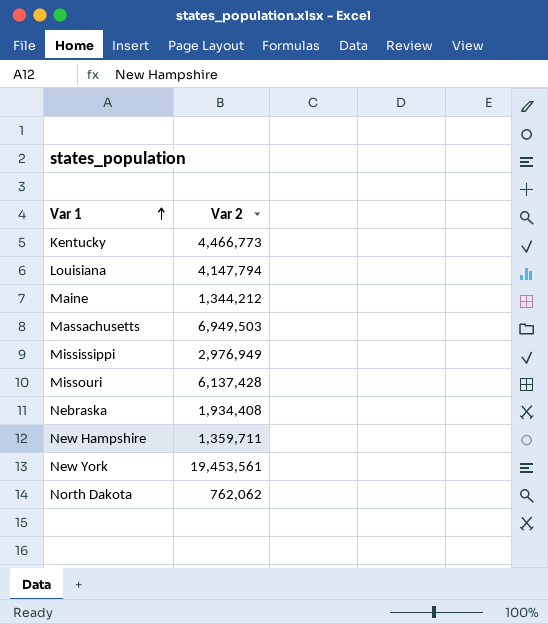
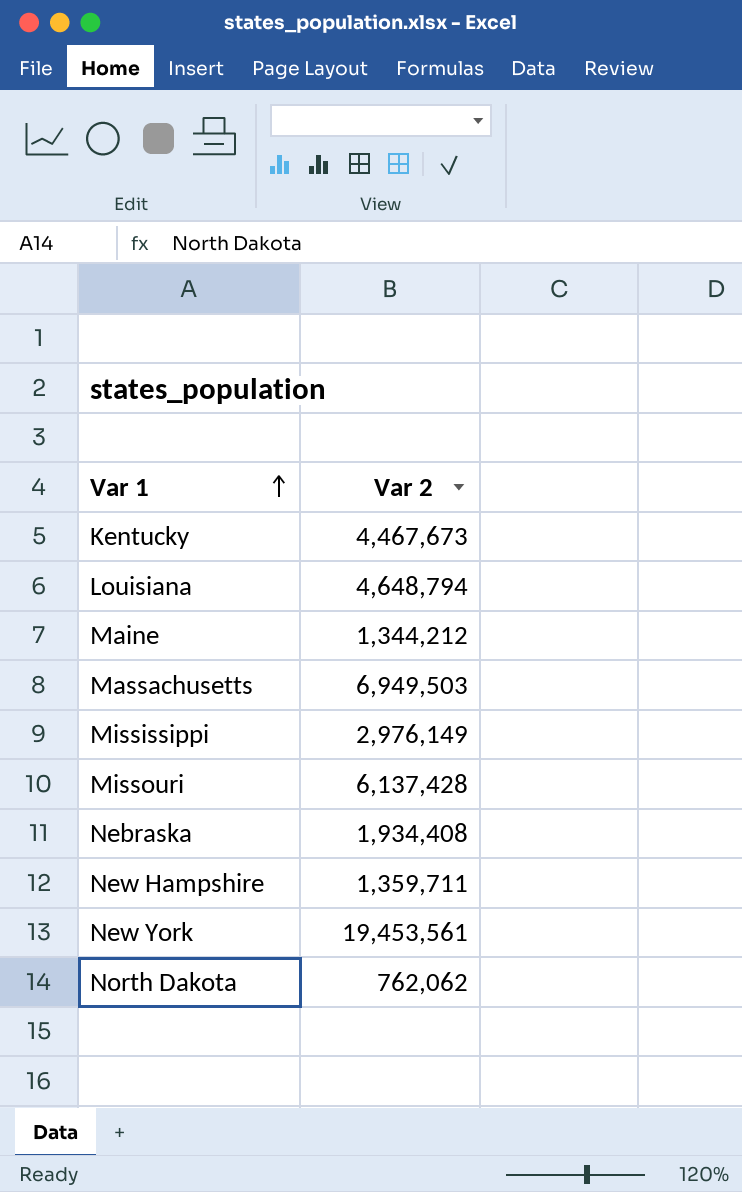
Kentucky | Var 2: 4,466,773 -> 4,467,673
Louisiana | Var 2: 4,147,794 -> 4,648,794
Mississippi | Var 2: 2,976,949 -> 2,976,149

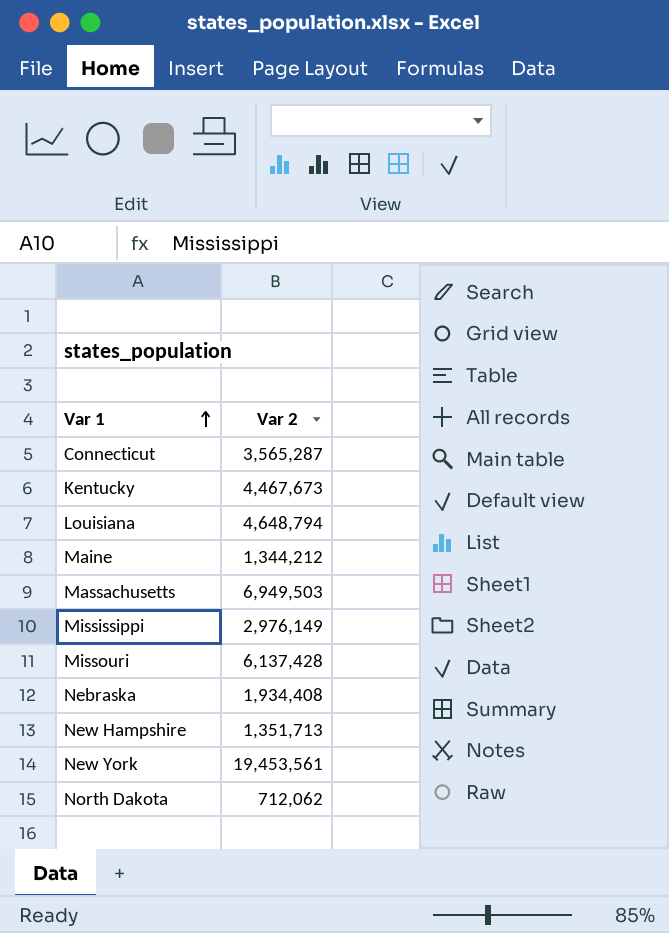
row Connecticut: none -> 3,565,287
New Hampshire | Var 2: 1,359,711 -> 1,351,713
North Dakota | Var 2: 762,062 -> 712,062

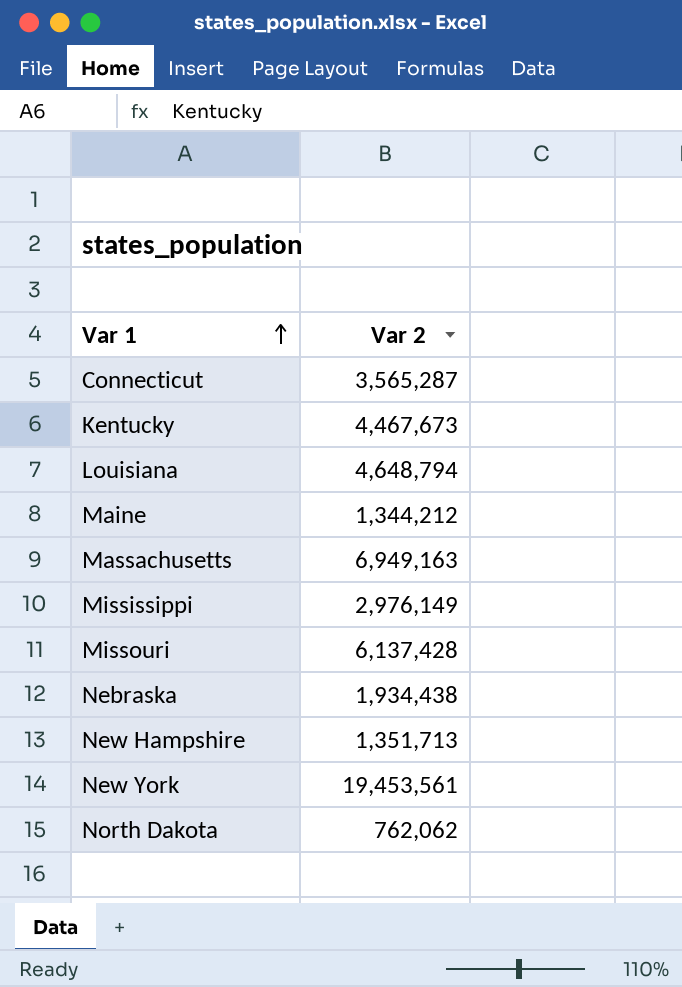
Massachusetts | Var 2: 6,949,503 -> 6,949,163
Nebraska | Var 2: 1,934,408 -> 1,934,438
North Dakota | Var 2: 712,062 -> 762,062

